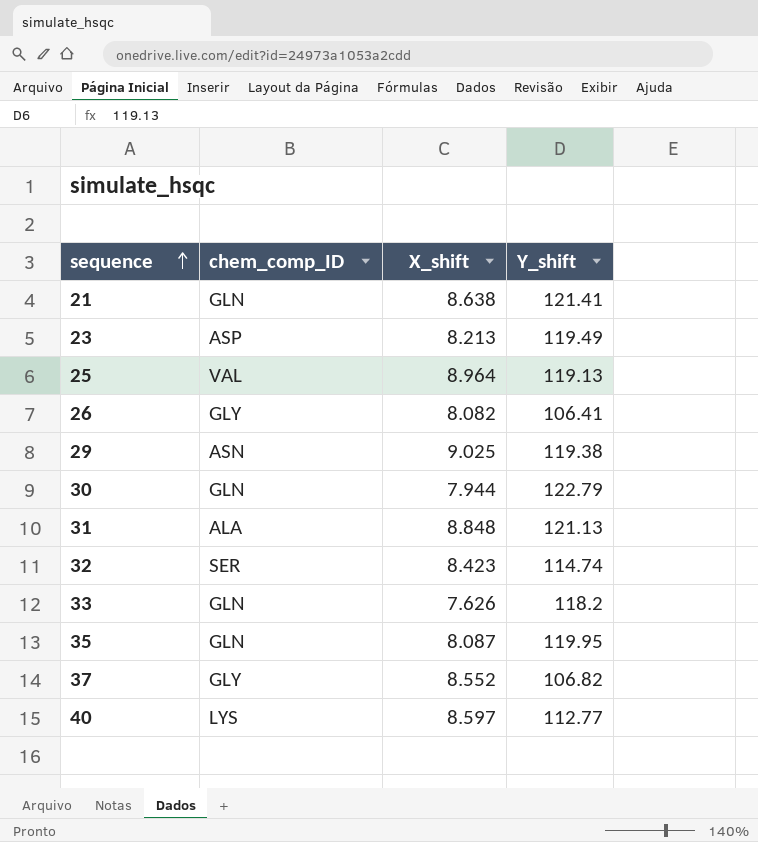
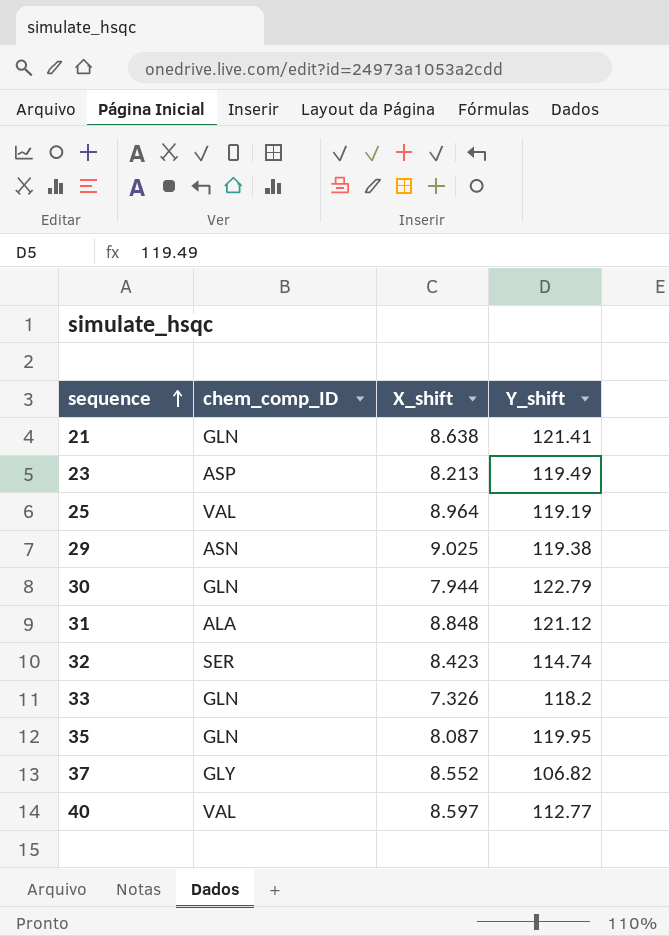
row 26: GLY | 8.082 | 106.41 -> none
25 | Y_shift: 119.13 -> 119.19
31 | Y_shift: 121.13 -> 121.12
33 | X_shift: 7.626 -> 7.326
40 | chem_comp_ID: LYS -> VAL

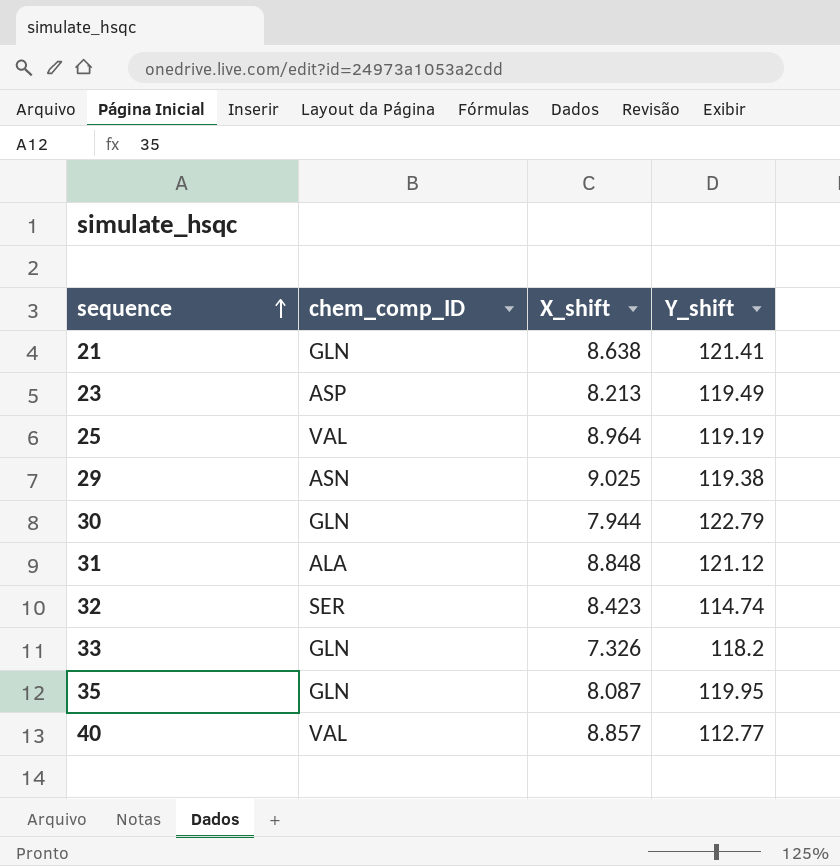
row 37: GLY | 8.552 | 106.82 -> none
40 | X_shift: 8.597 -> 8.857

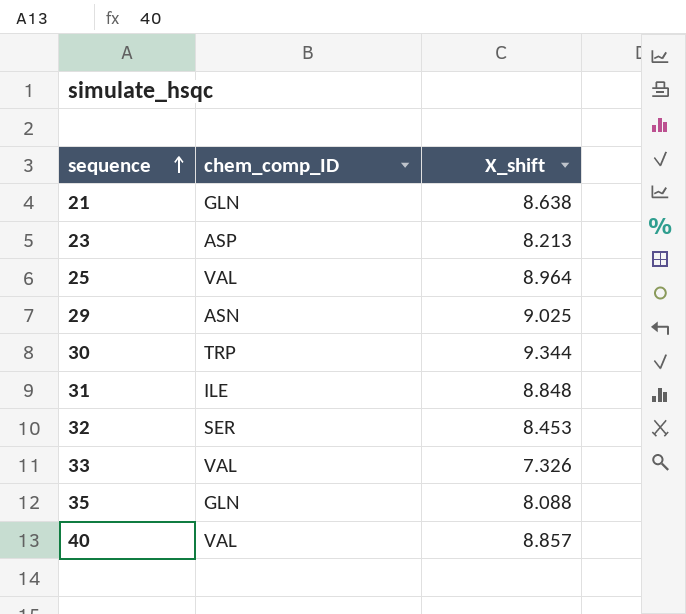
column Y_shift | position: 4 -> none
30 | chem_comp_ID: GLN -> TRP
30 | X_shift: 7.944 -> 9.344
31 | chem_comp_ID: ALA -> ILE
32 | X_shift: 8.423 -> 8.453
33 | chem_comp_ID: GLN -> VAL
35 | X_shift: 8.087 -> 8.088

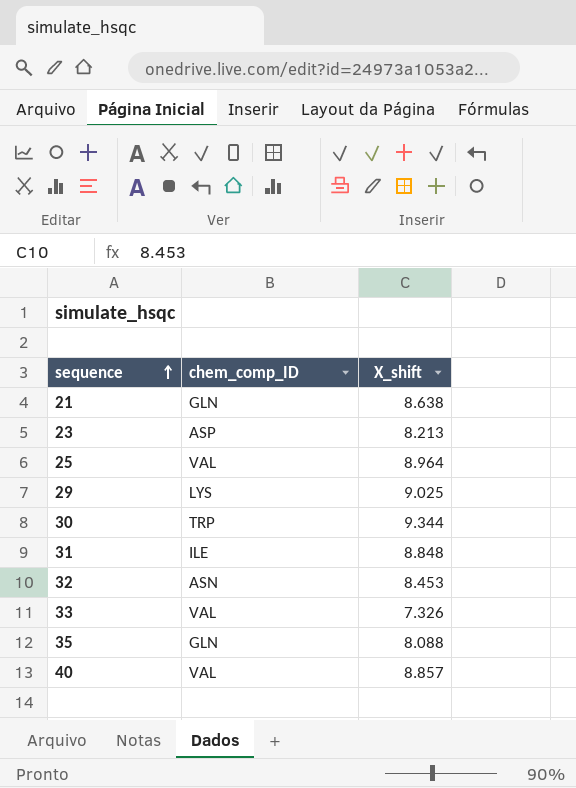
29 | chem_comp_ID: ASN -> LYS
32 | chem_comp_ID: SER -> ASN

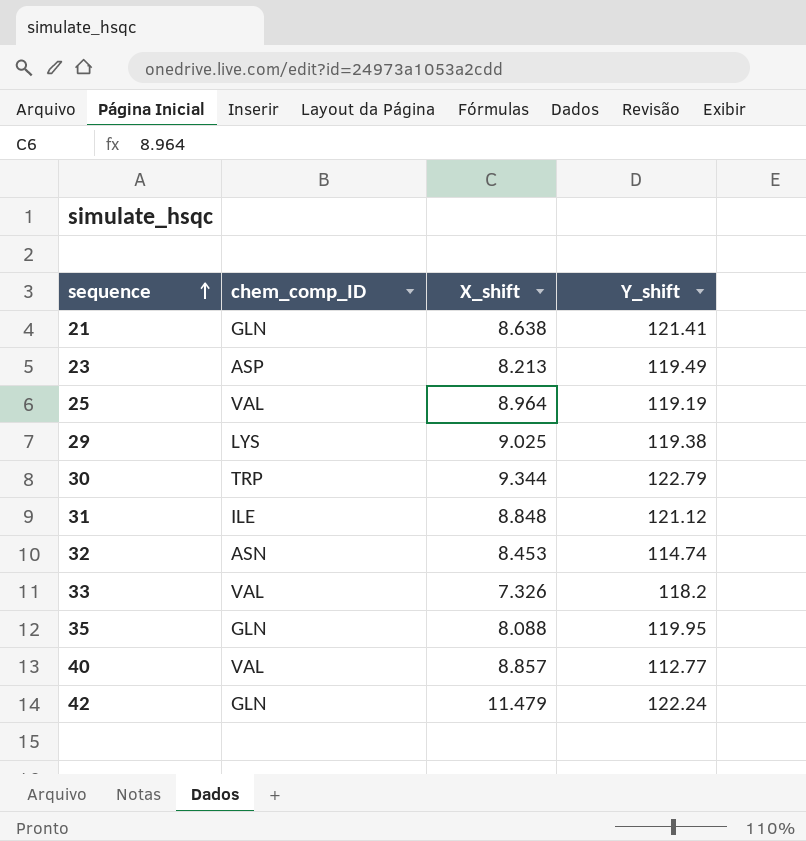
column Y_shift | position: none -> 4
row 42: none -> GLN | 11.479 | 122.24

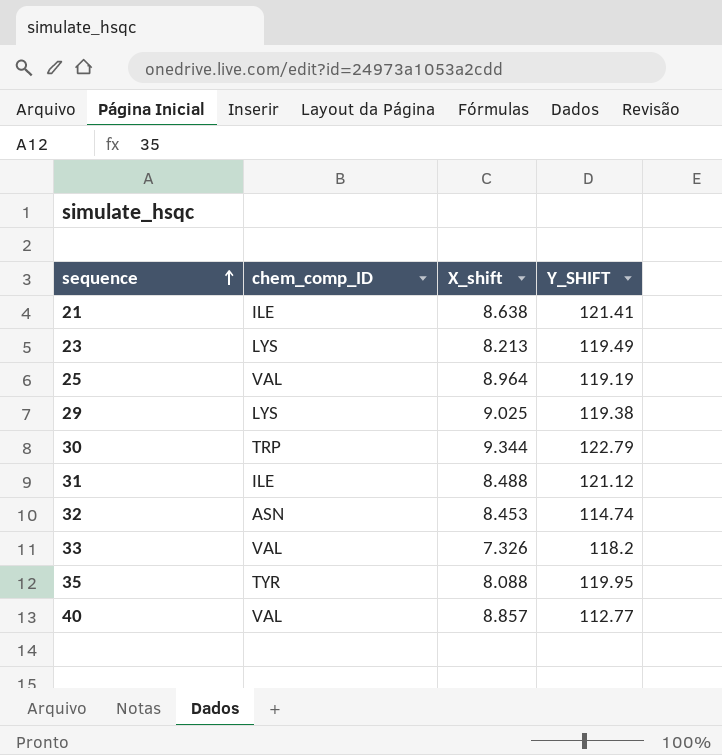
column name: Y_shift -> Y_SHIFT
row 42: GLN | 11.479 | 122.24 -> none
21 | chem_comp_ID: GLN -> ILE
23 | chem_comp_ID: ASP -> LYS
31 | X_shift: 8.848 -> 8.488
35 | chem_comp_ID: GLN -> TYR

